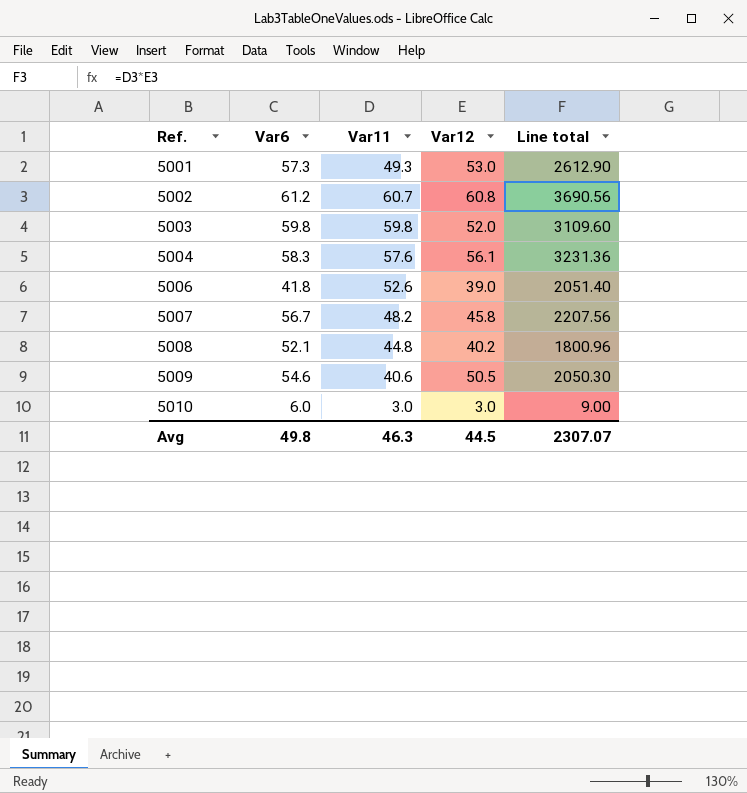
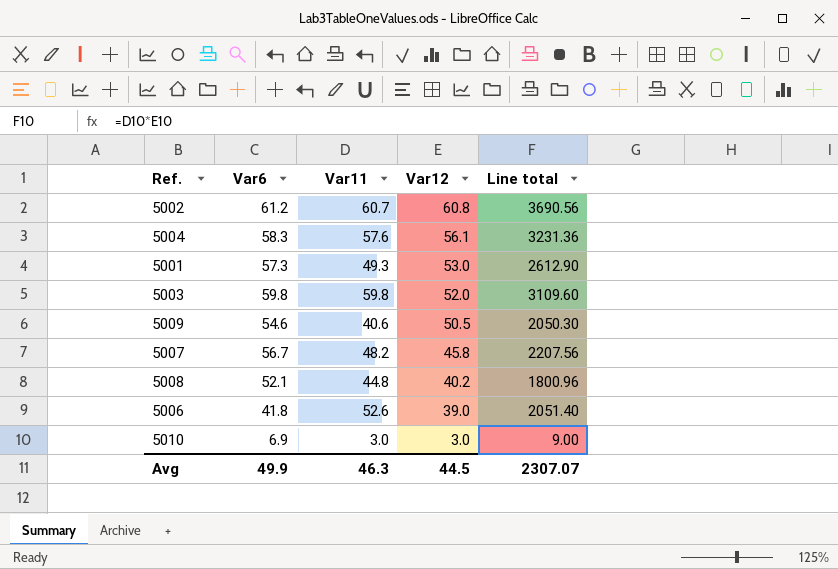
row order: Ref. ascending -> Var12 descending
5010 | Var6: 6.0 -> 6.9
Avg | Var6: 49.8 -> 49.9

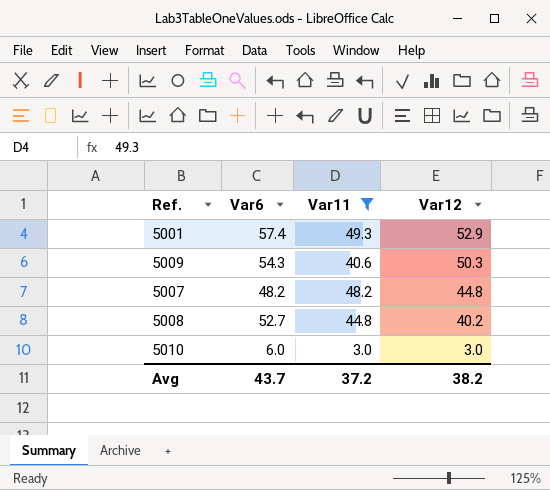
filter: none -> Var11 <= 49.3
column Line total | formula: [Var11] * [Var12] -> none
5001 | Var6: 57.3 -> 57.4
5001 | Var12: 53.0 -> 52.9
5009 | Var6: 54.6 -> 54.3
5009 | Var12: 50.5 -> 50.3
5007 | Var6: 56.7 -> 48.2
5007 | Var12: 45.8 -> 44.8
5008 | Var6: 52.1 -> 52.7
5010 | Var6: 6.9 -> 6.0
Avg | Var6: 49.9 -> 43.7
Avg | Var11: 46.3 -> 37.2
Avg | Var12: 44.5 -> 38.2

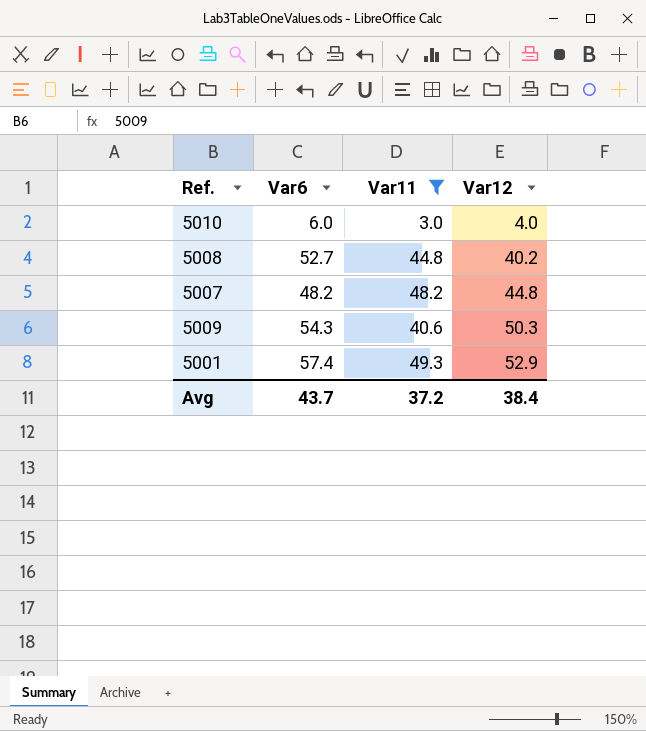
row order: Var12 descending -> Var12 ascending
5010 | Var12: 3.0 -> 4.0
Avg | Var12: 38.2 -> 38.4

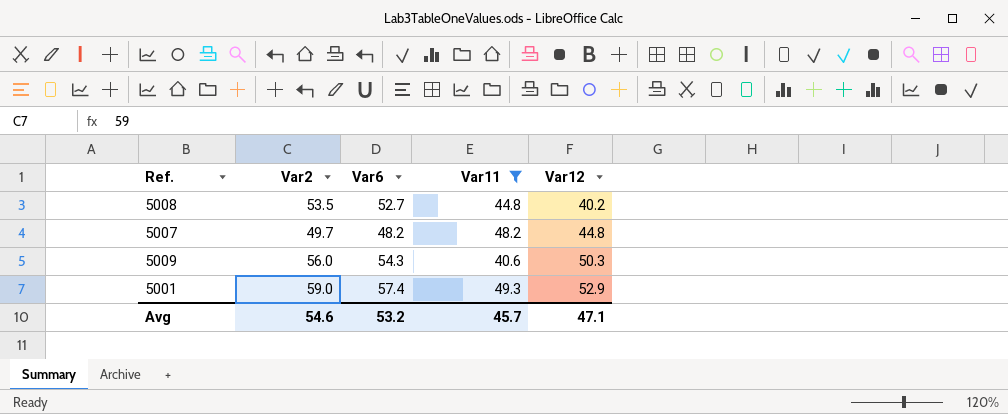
column Var2 | position: none -> 2
row 5010: 6.0 | 3.0 | 4.0 -> none
Avg | Var6: 43.7 -> 53.2
Avg | Var11: 37.2 -> 45.7
Avg | Var12: 38.4 -> 47.1

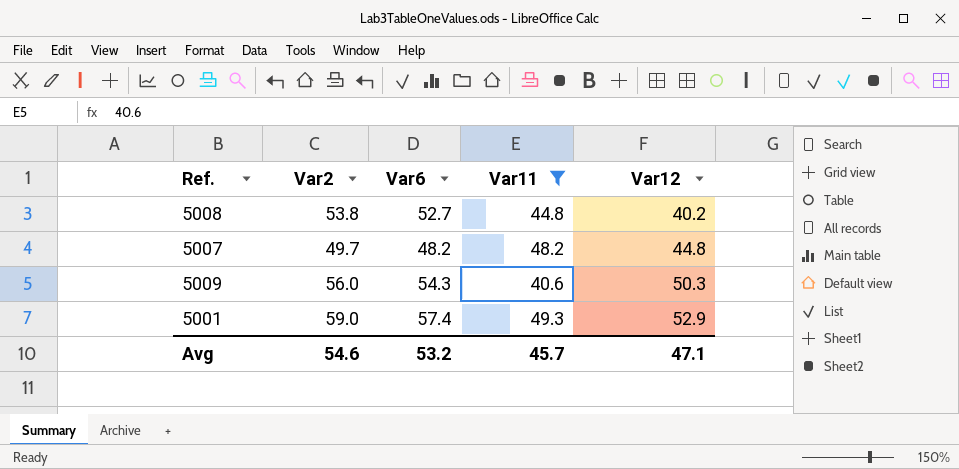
5008 | Var2: 53.5 -> 53.8

